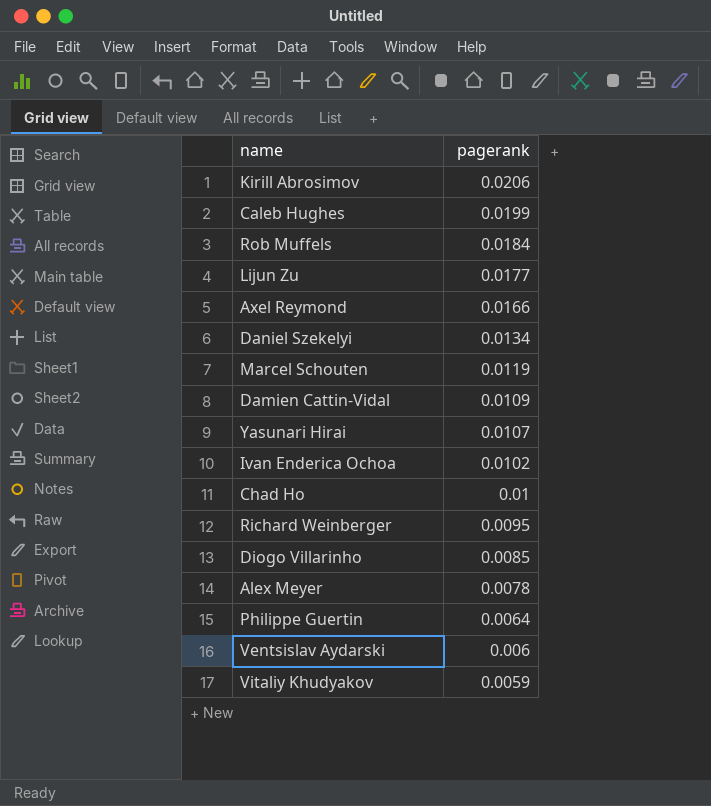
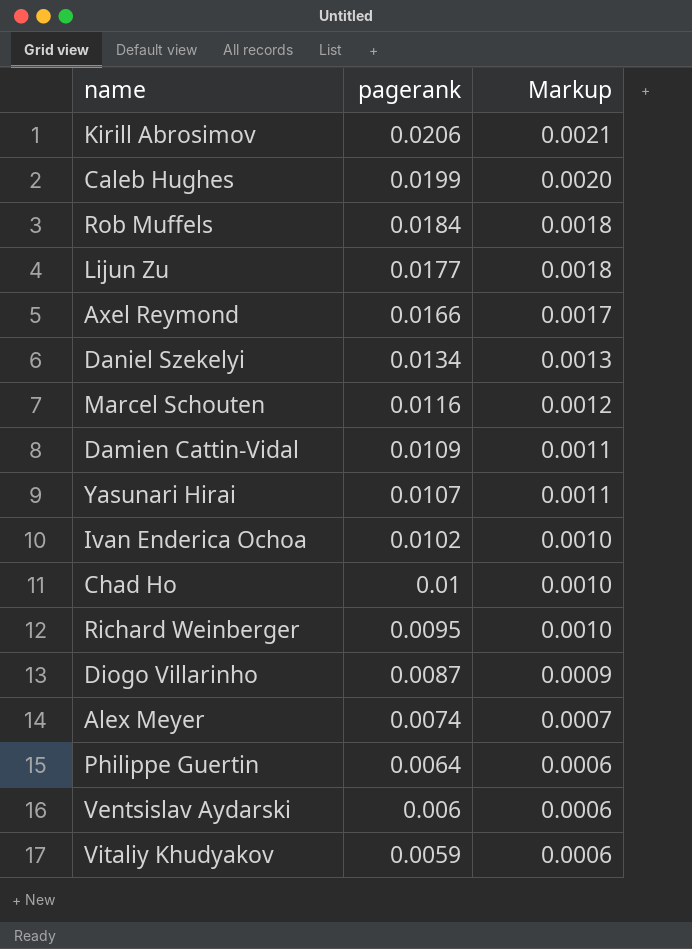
column Markup | formula: none -> [pagerank] * 0.1
Marcel Schouten | pagerank: 0.0119 -> 0.0116
Diogo Villarinho | pagerank: 0.0085 -> 0.0087
Alex Meyer | pagerank: 0.0078 -> 0.0074

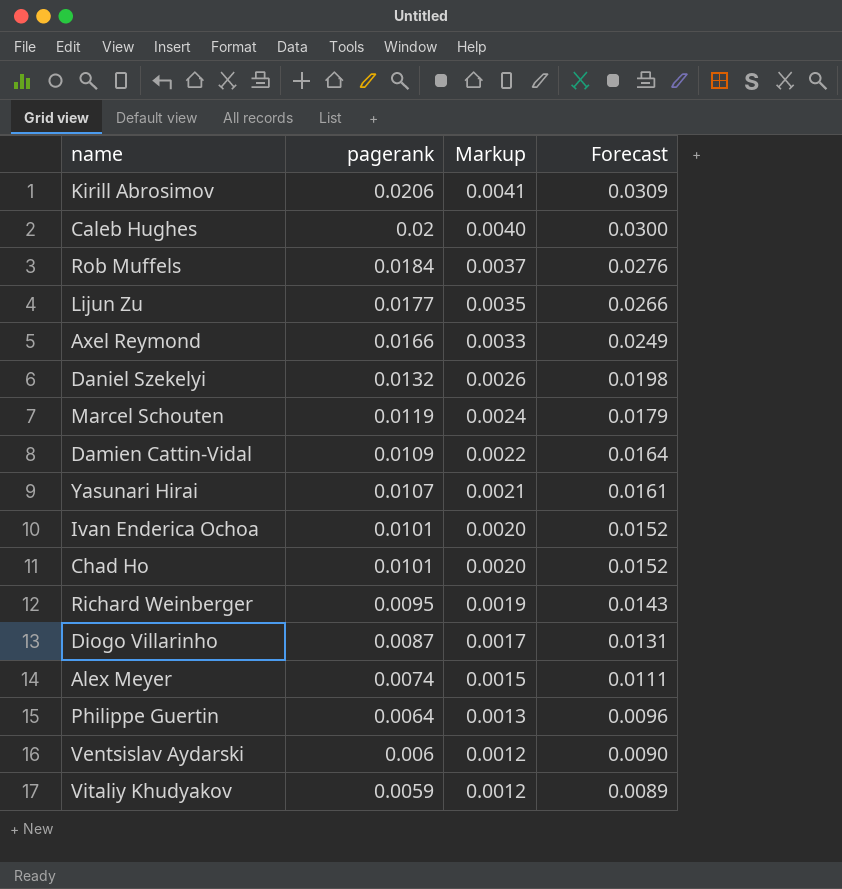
column Markup | formula: [pagerank] * 0.1 -> [pagerank] * 0.2
column Forecast | formula: none -> [pagerank] * 1.5
Caleb Hughes | pagerank: 0.0199 -> 0.02
Daniel Szekelyi | pagerank: 0.0134 -> 0.0132
Marcel Schouten | pagerank: 0.0116 -> 0.0119
Ivan Enderica Ochoa | pagerank: 0.0102 -> 0.0101
Chad Ho | pagerank: 0.01 -> 0.0101

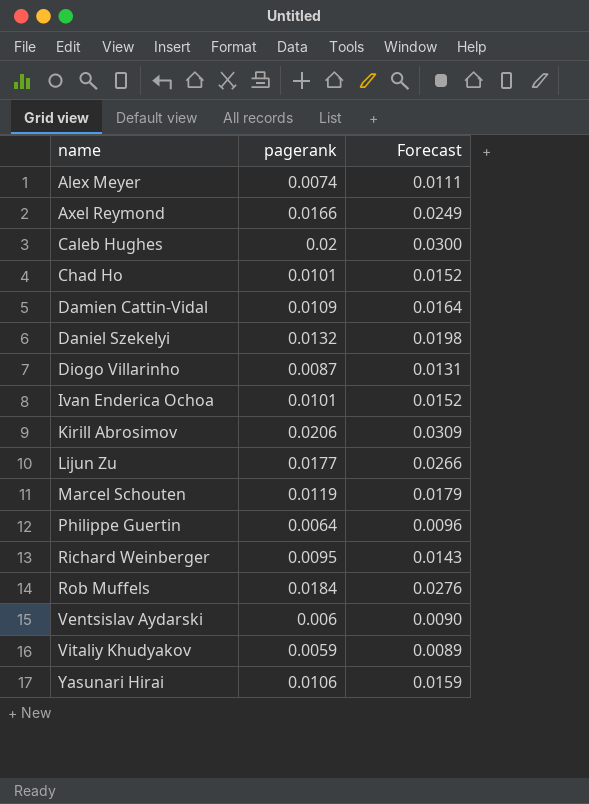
row order: pagerank descending -> name ascending
column Markup | formula: [pagerank] * 0.2 -> none
Yasunari Hirai | pagerank: 0.0107 -> 0.0106
Yasunari Hirai | Forecast: 0.0161 -> 0.0159

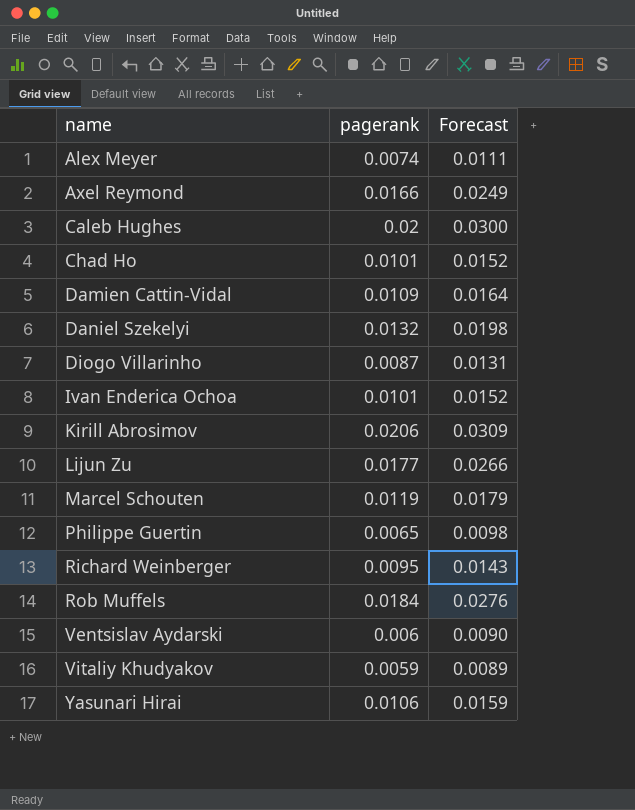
Philippe Guertin | pagerank: 0.0064 -> 0.0065
Philippe Guertin | Forecast: 0.0096 -> 0.0098

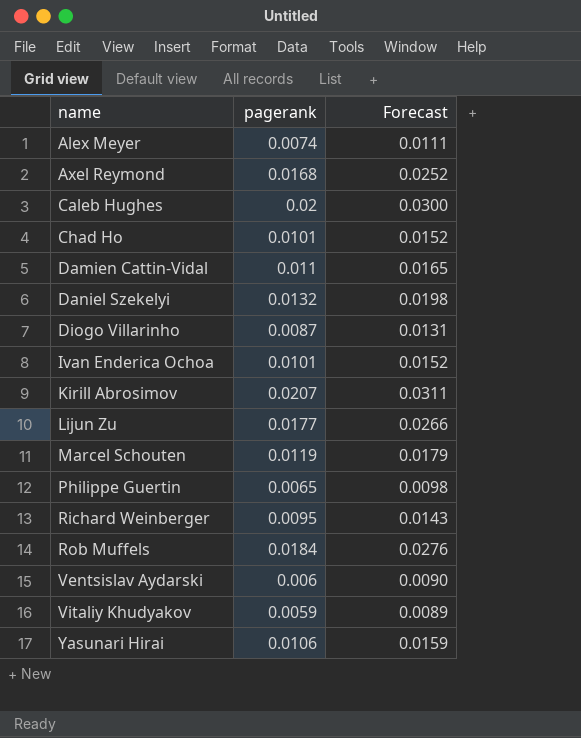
Axel Reymond | pagerank: 0.0166 -> 0.0168
Axel Reymond | Forecast: 0.0249 -> 0.0252
Damien Cattin-Vidal | pagerank: 0.0109 -> 0.011
Damien Cattin-Vidal | Forecast: 0.0164 -> 0.0165
Kirill Abrosimov | pagerank: 0.0206 -> 0.0207
Kirill Abrosimov | Forecast: 0.0309 -> 0.0311

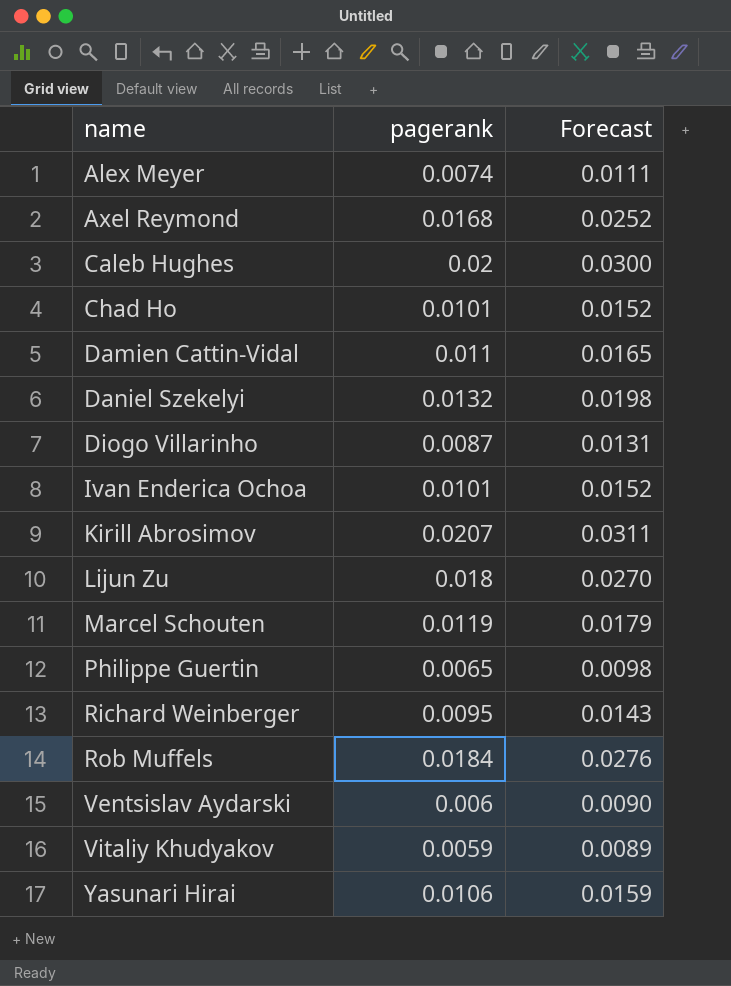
Lijun Zu | pagerank: 0.0177 -> 0.018
Lijun Zu | Forecast: 0.0266 -> 0.0270

